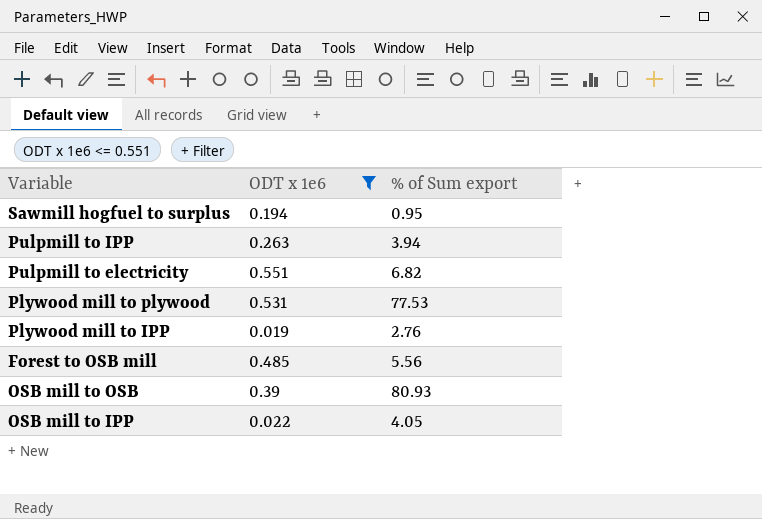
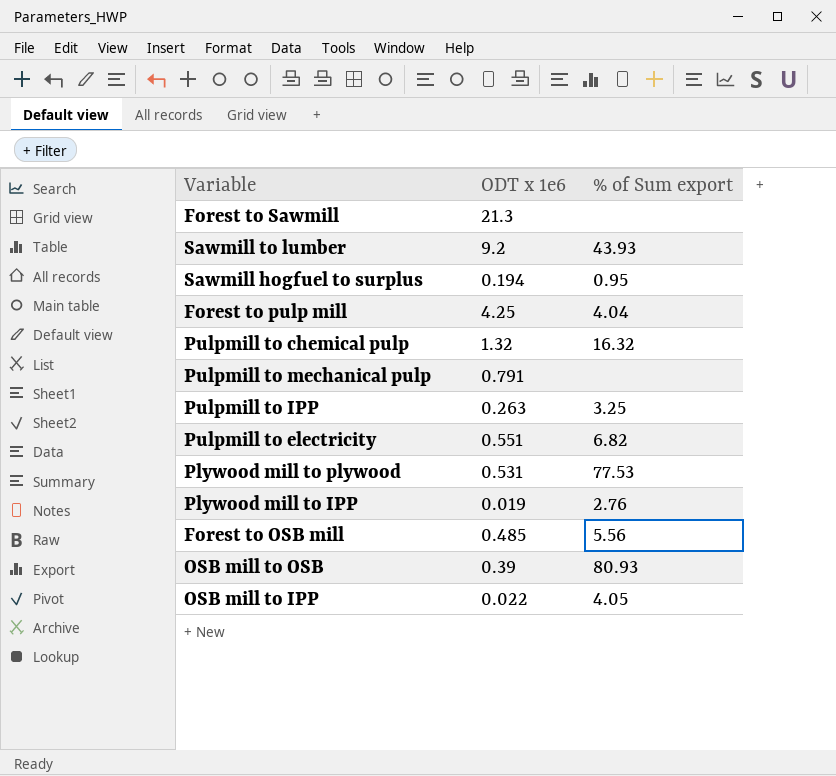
filter: ODT x 1e6 <= 0.551 -> none
Pulpmill to IPP | % of Sum export: 3.94 -> 3.25

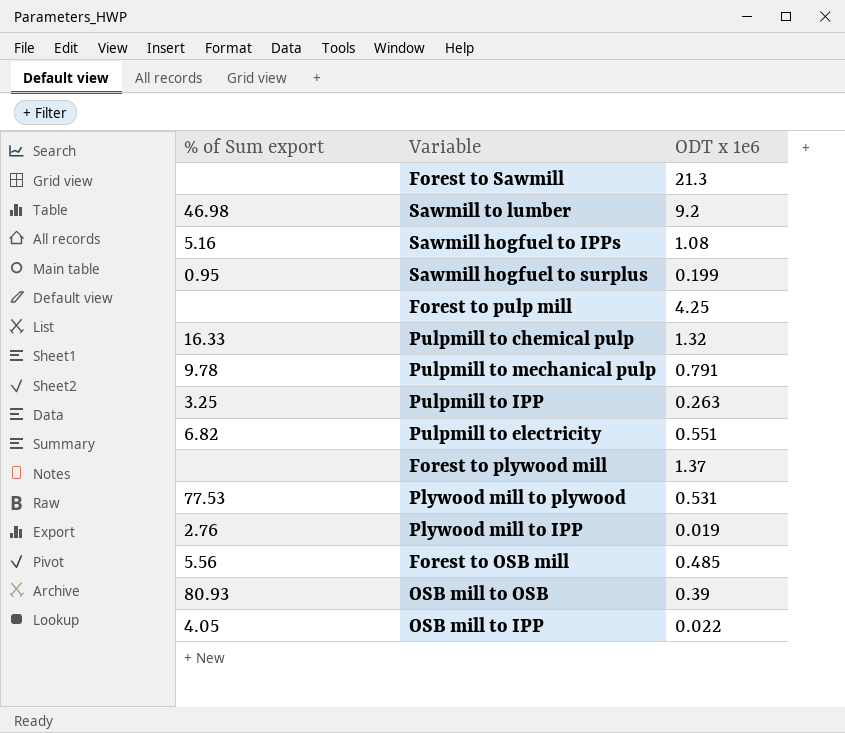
column % of Sum export | position: 3 -> 1
Sawmill to lumber | % of Sum export: 43.93 -> 46.98
row Sawmill hogfuel to IPPs: none -> 5.16 | 1.08
Sawmill hogfuel to surplus | ODT x 1e6: 0.194 -> 0.199
Forest to pulp mill | % of Sum export: 4.04 -> none
Pulpmill to chemical pulp | % of Sum export: 16.32 -> 16.33
Pulpmill to mechanical pulp | % of Sum export: none -> 9.78
row Forest to plywood mill: none -> none | 1.37

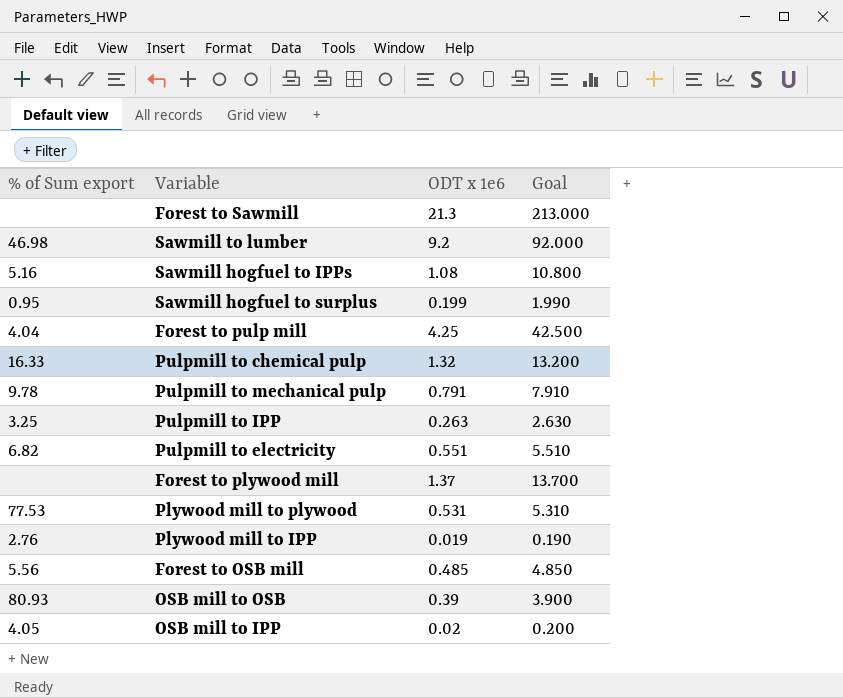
column Goal | formula: none -> [ODT x 1e6] * 10
Forest to pulp mill | % of Sum export: none -> 4.04
OSB mill to IPP | ODT x 1e6: 0.022 -> 0.02

